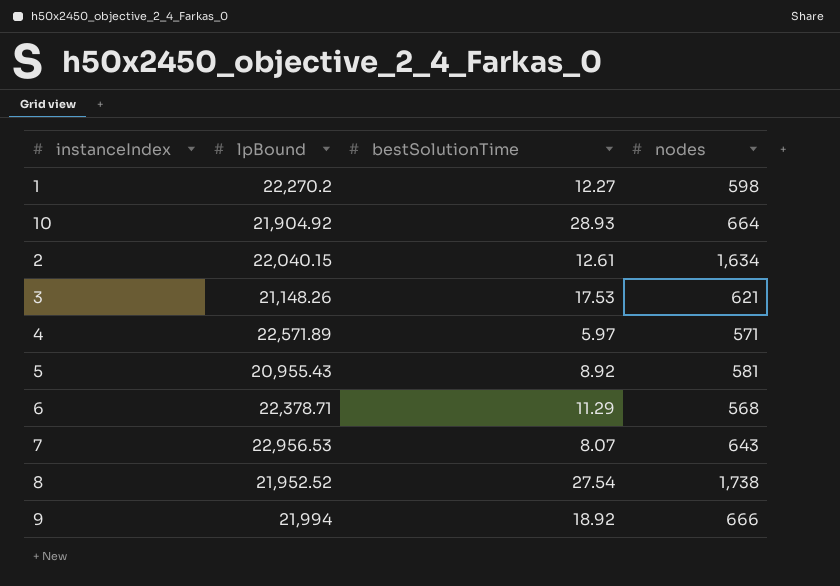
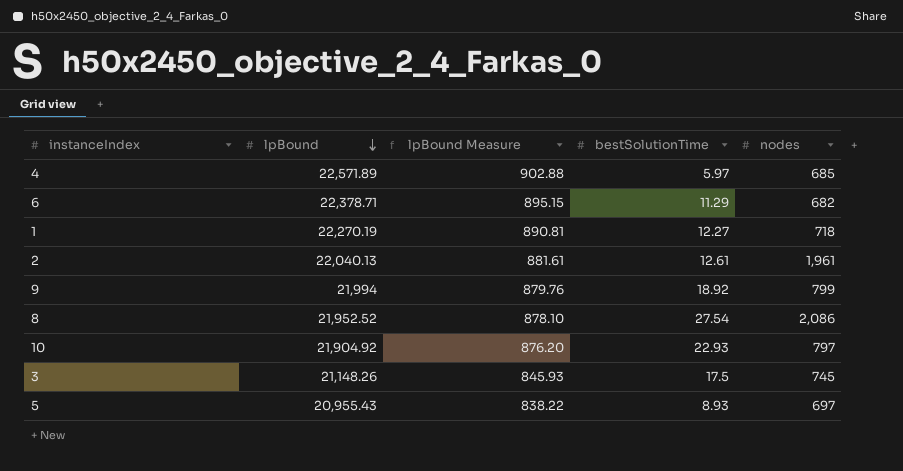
row order: none -> lpBound descending
column lpBound Measure | formula: none -> [lpBound] * 0.04
row 7: 22,956.53 | 8.07 | 643 -> none
4 | nodes: 571 -> 685
6 | nodes: 568 -> 682
1 | lpBound: 22,270.2 -> 22,270.19
1 | nodes: 598 -> 718
2 | lpBound: 22,040.15 -> 22,040.13
2 | nodes: 1,634 -> 1,961
9 | nodes: 666 -> 799
8 | nodes: 1,738 -> 2,086
10 | bestSolutionTime: 28.93 -> 22.93
10 | nodes: 664 -> 797
3 | bestSolutionTime: 17.53 -> 17.5
3 | nodes: 621 -> 745
5 | bestSolutionTime: 8.92 -> 8.93
5 | nodes: 581 -> 697

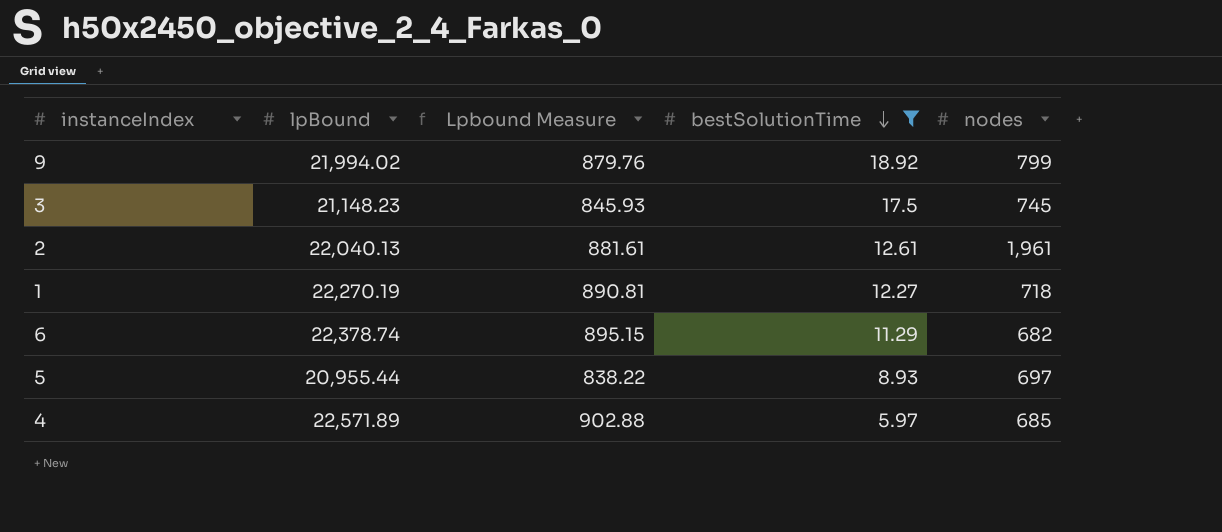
filter: none -> bestSolutionTime <= 18.92
row order: lpBound descending -> bestSolutionTime descending
column name: lpBound Measure -> Lpbound Measure
9 | lpBound: 21,994 -> 21,994.02
3 | lpBound: 21,148.26 -> 21,148.23
6 | lpBound: 22,378.71 -> 22,378.74
5 | lpBound: 20,955.43 -> 20,955.44

